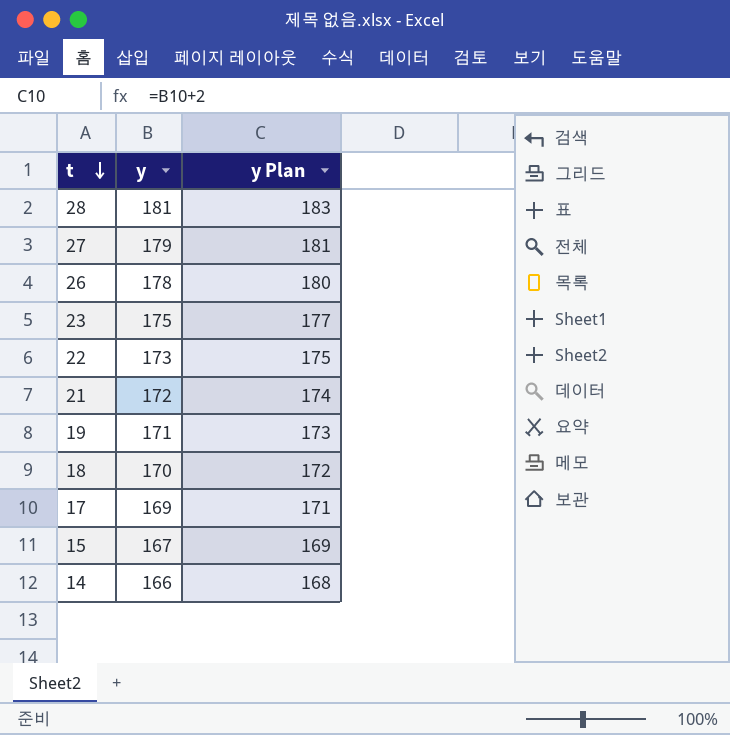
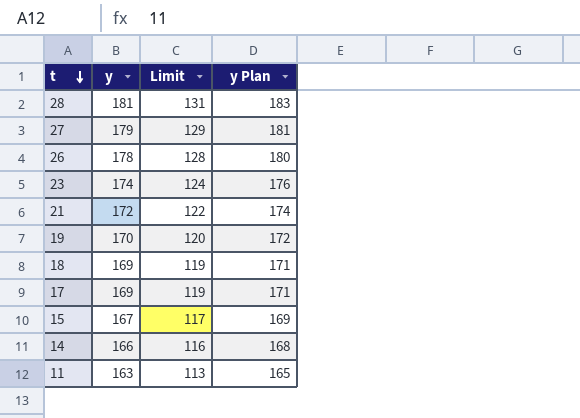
column Limit | formula: none -> [y] - 50
row 22: 173 | 175 -> none
23 | y: 175 -> 174
23 | y Plan: 177 -> 176
19 | y: 171 -> 170
19 | y Plan: 173 -> 172
18 | y: 170 -> 169
18 | y Plan: 172 -> 171
row 11: none -> 163 | 113 | 165

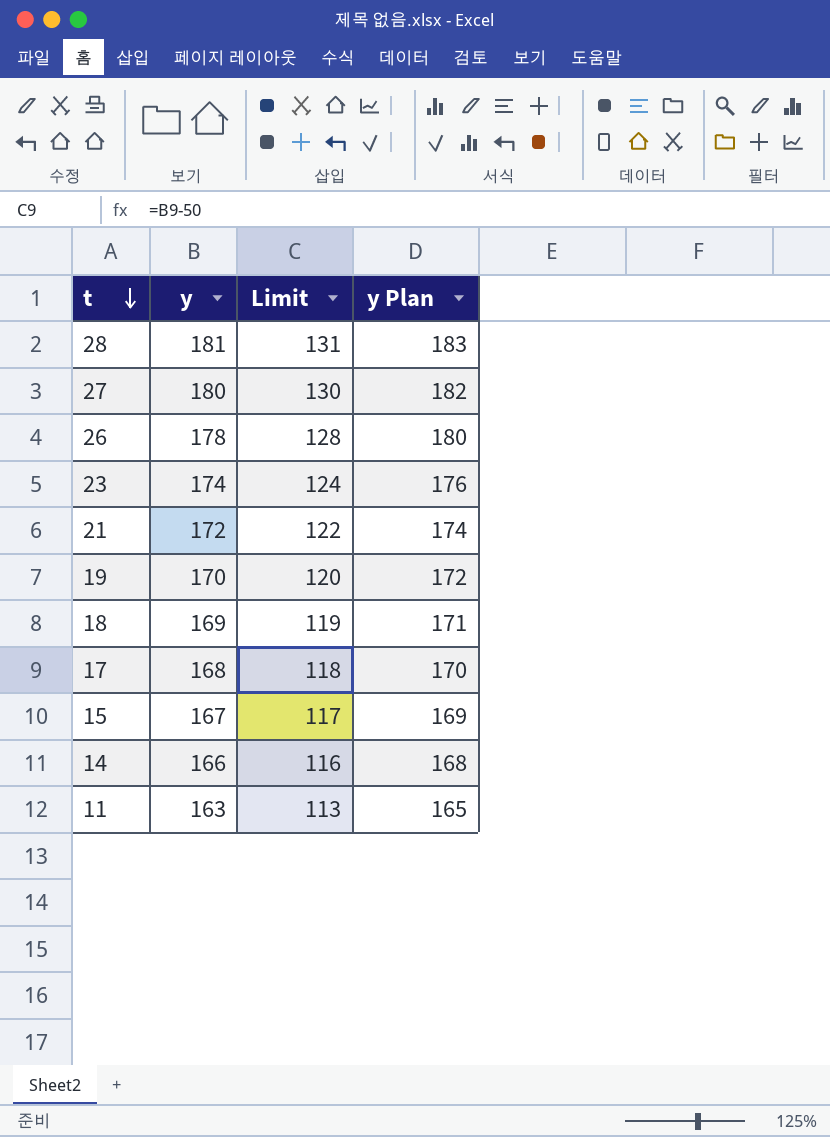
27 | y: 179 -> 180
27 | Limit: 129 -> 130
27 | y Plan: 181 -> 182
17 | y: 169 -> 168
17 | Limit: 119 -> 118
17 | y Plan: 171 -> 170

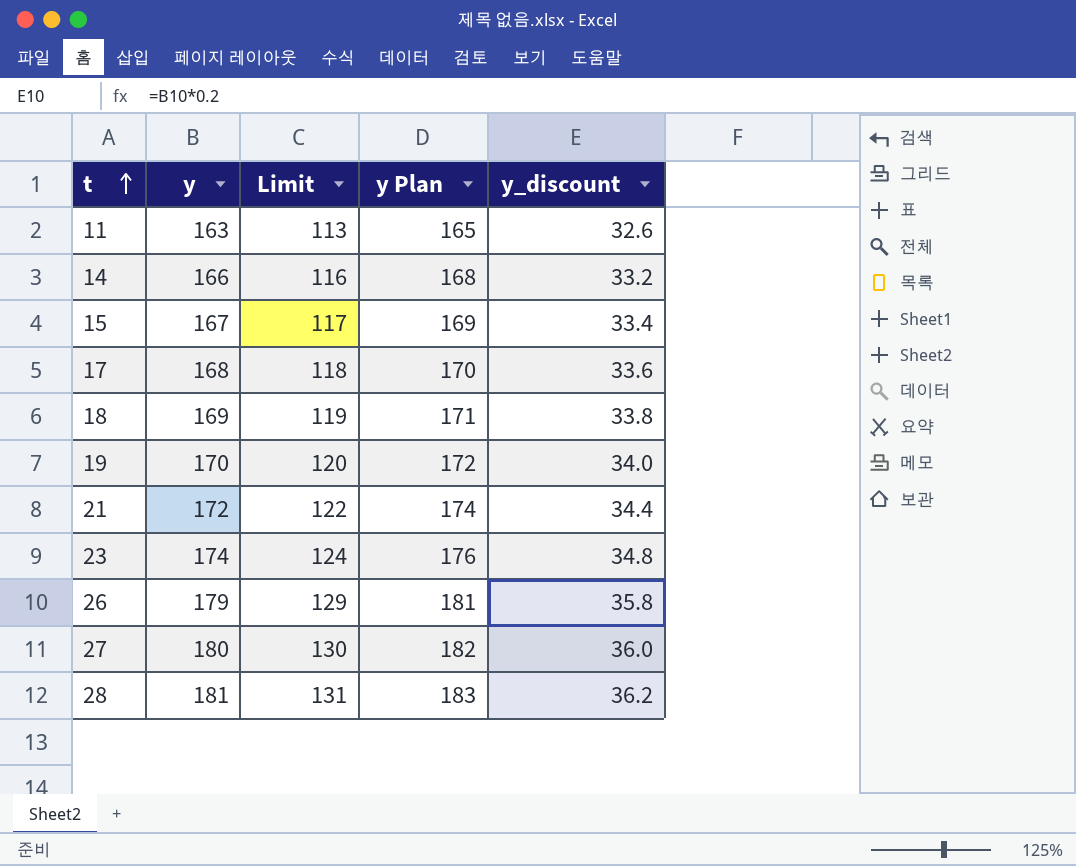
row order: t descending -> t ascending
column y_discount | formula: none -> [y] * 0.2
26 | y: 178 -> 179
26 | Limit: 128 -> 129
26 | y Plan: 180 -> 181

